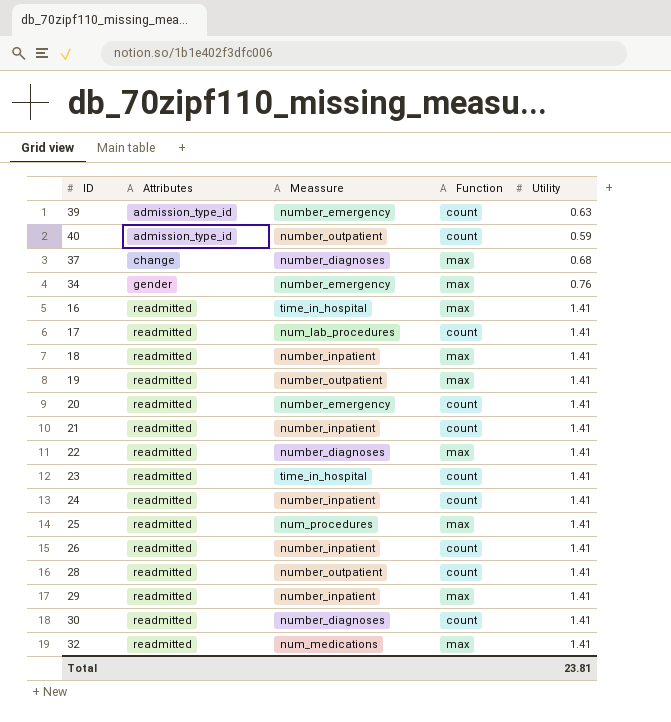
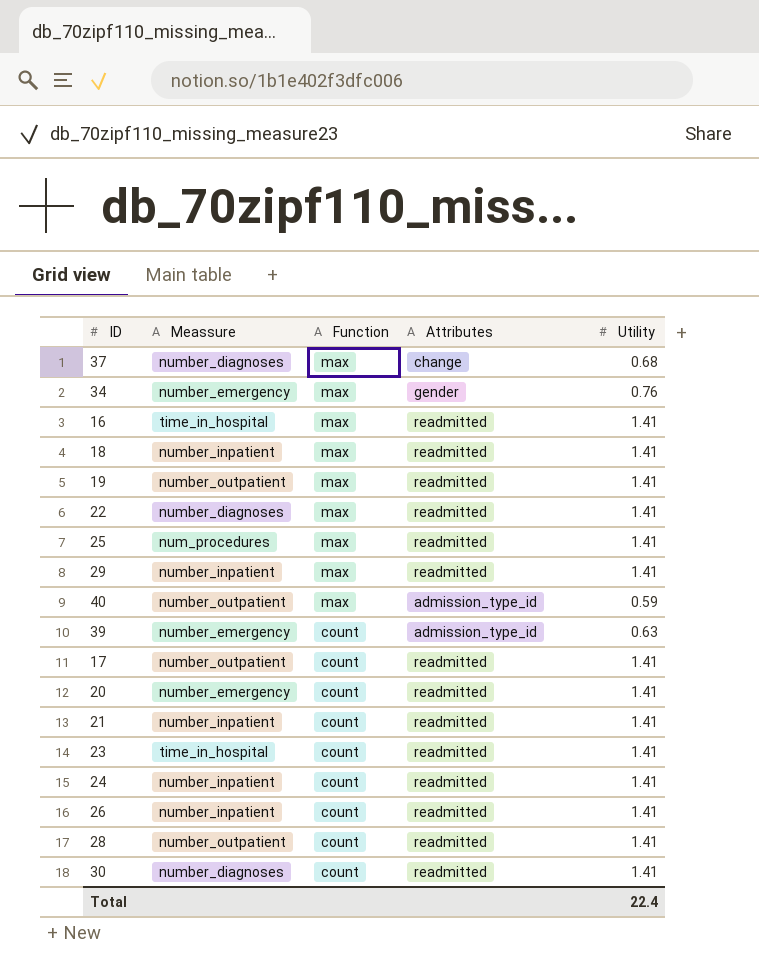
row order: Attributes ascending -> Function descending
column Attributes | position: 2 -> 4
row 32: readmitted | num_medications | max | 1.41 -> none
40 | Function: count -> max
17 | Meassure: num_lab_procedures -> number_outpatient
Total | Utility: 23.81 -> 22.4

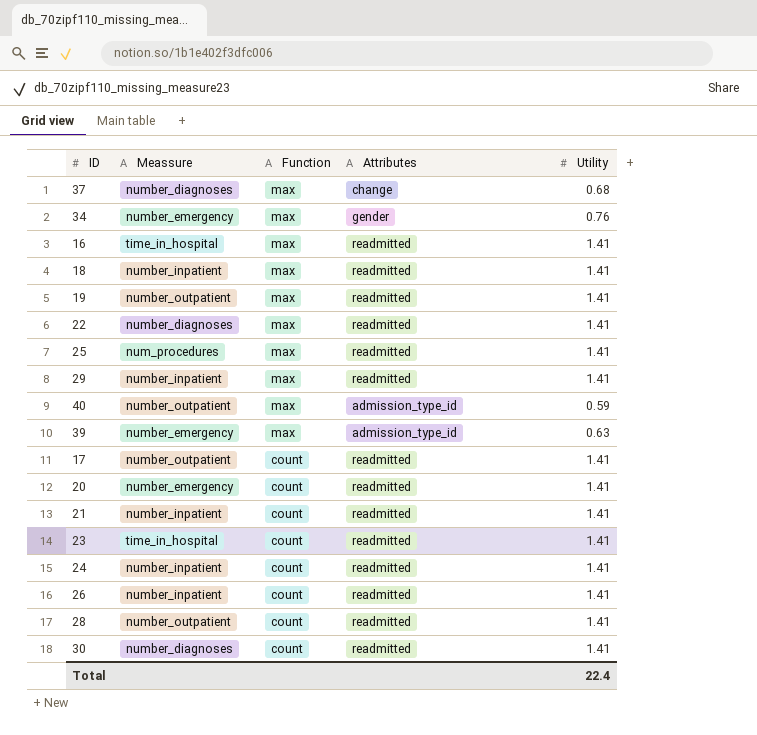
39 | Function: count -> max

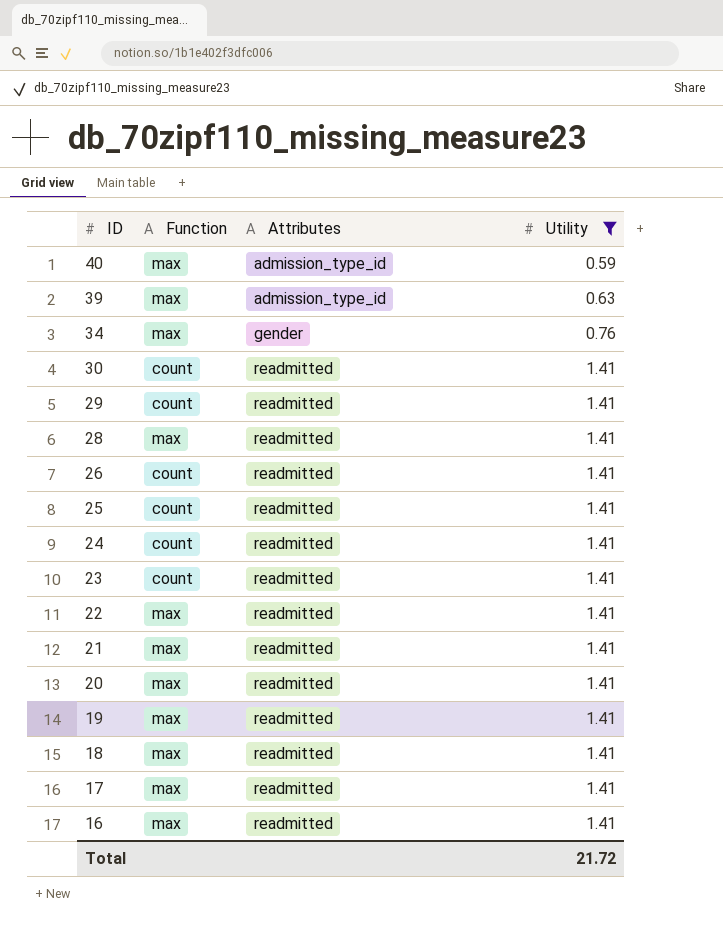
filter: none -> Utility != 0.68
row order: Function descending -> ID descending
column Meassure | position: 2 -> none
29 | Function: max -> count
28 | Function: count -> max
25 | Function: max -> count
21 | Function: count -> max
20 | Function: count -> max
17 | Function: count -> max
Total | Utility: 22.4 -> 21.72

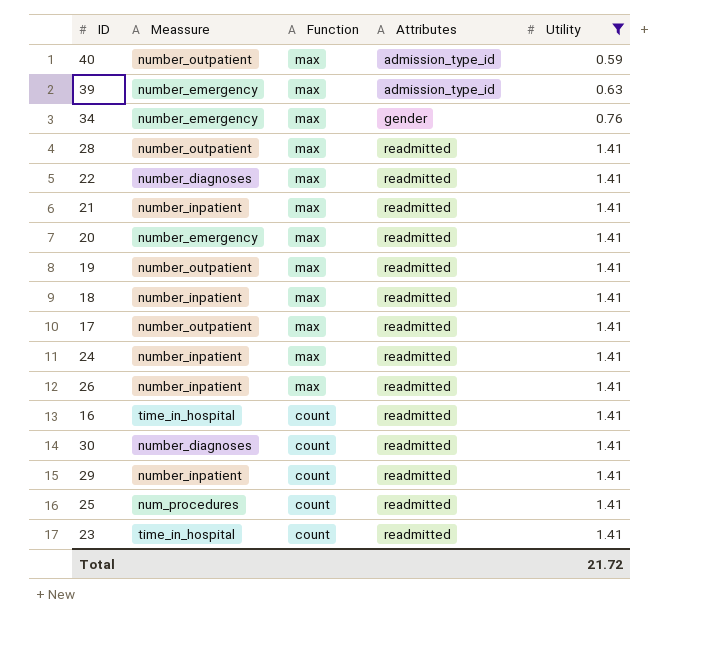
row order: ID descending -> Function descending
column Meassure | position: none -> 2
24 | Function: count -> max
26 | Function: count -> max
16 | Function: max -> count

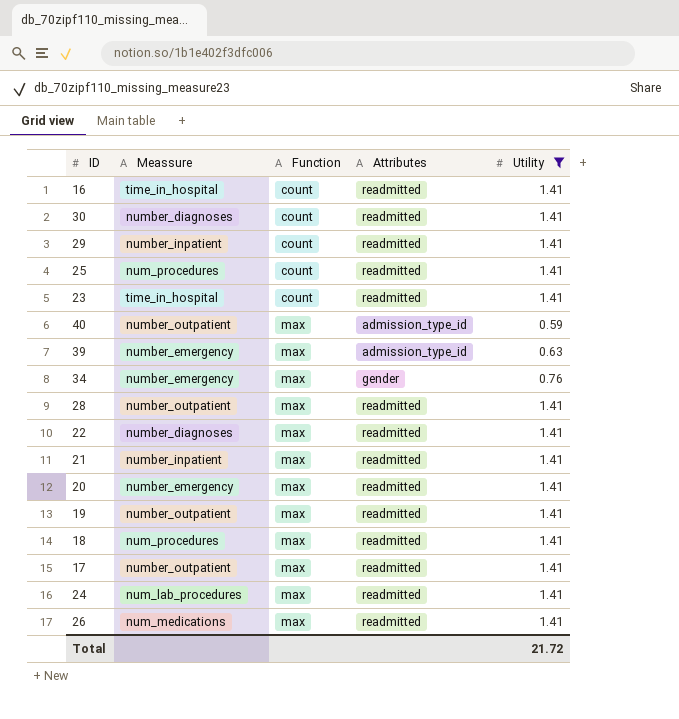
row order: Function descending -> Function ascending
18 | Meassure: number_inpatient -> num_procedures
24 | Meassure: number_inpatient -> num_lab_procedures
26 | Meassure: number_inpatient -> num_medications

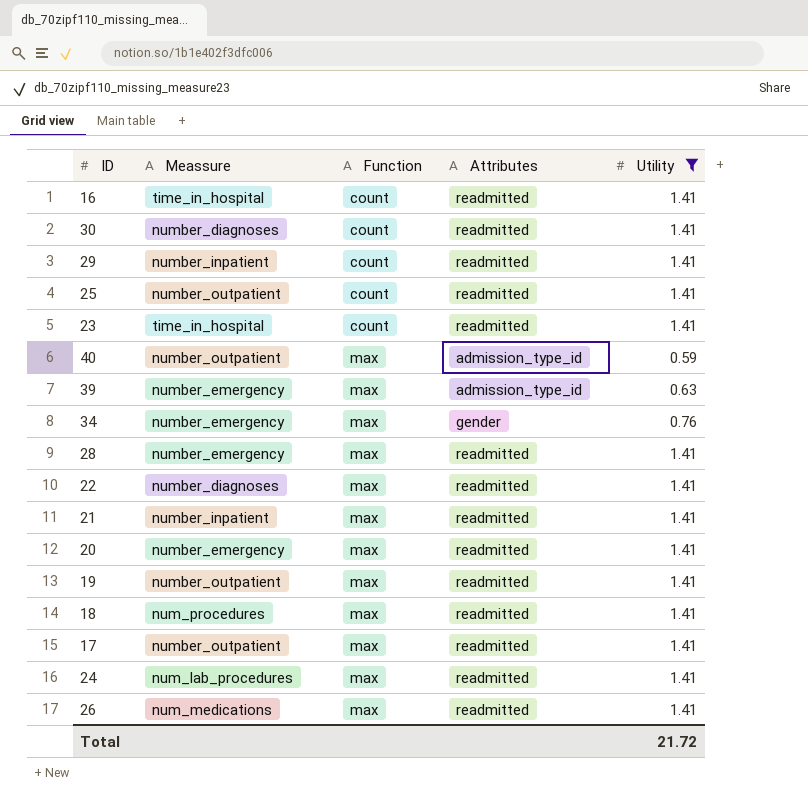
25 | Meassure: num_procedures -> number_outpatient
28 | Meassure: number_outpatient -> number_emergency

